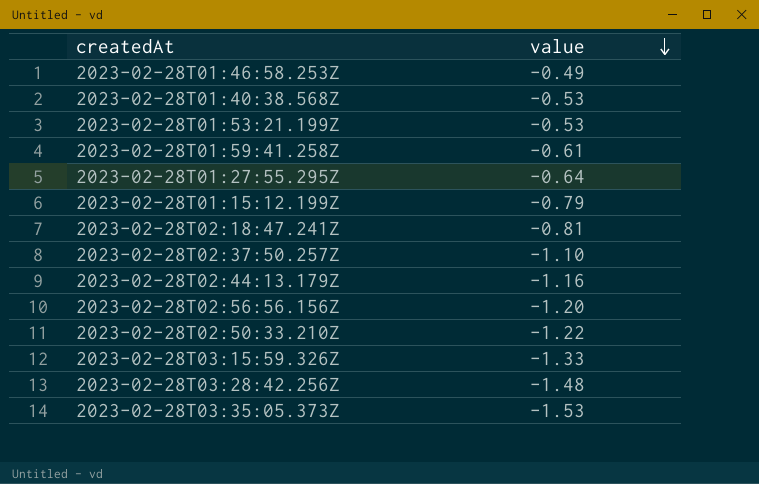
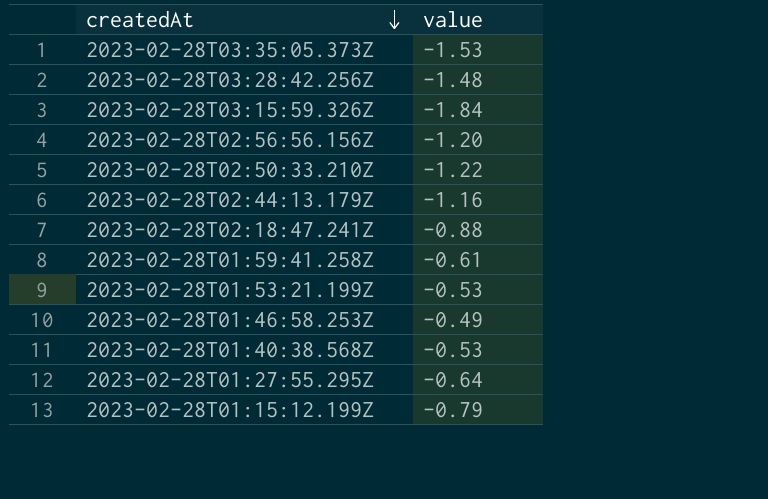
row order: value descending -> createdAt descending
row 2023-02-28T02:37:50.257Z: -1.10 -> none
2023-02-28T03:15:59.326Z | value: -1.33 -> -1.84
2023-02-28T02:18:47.241Z | value: -0.81 -> -0.88

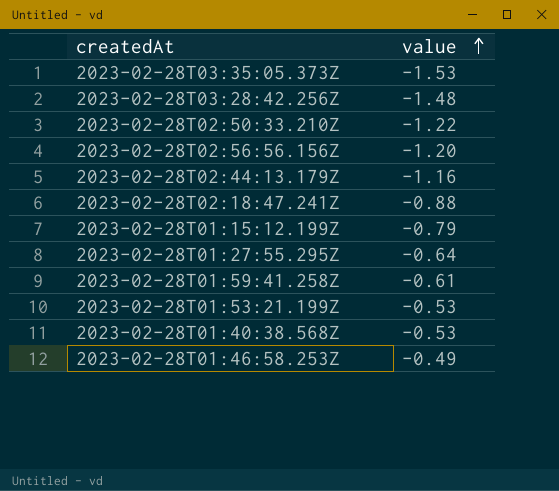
row order: createdAt descending -> value ascending
row 2023-02-28T03:15:59.326Z: -1.84 -> none

